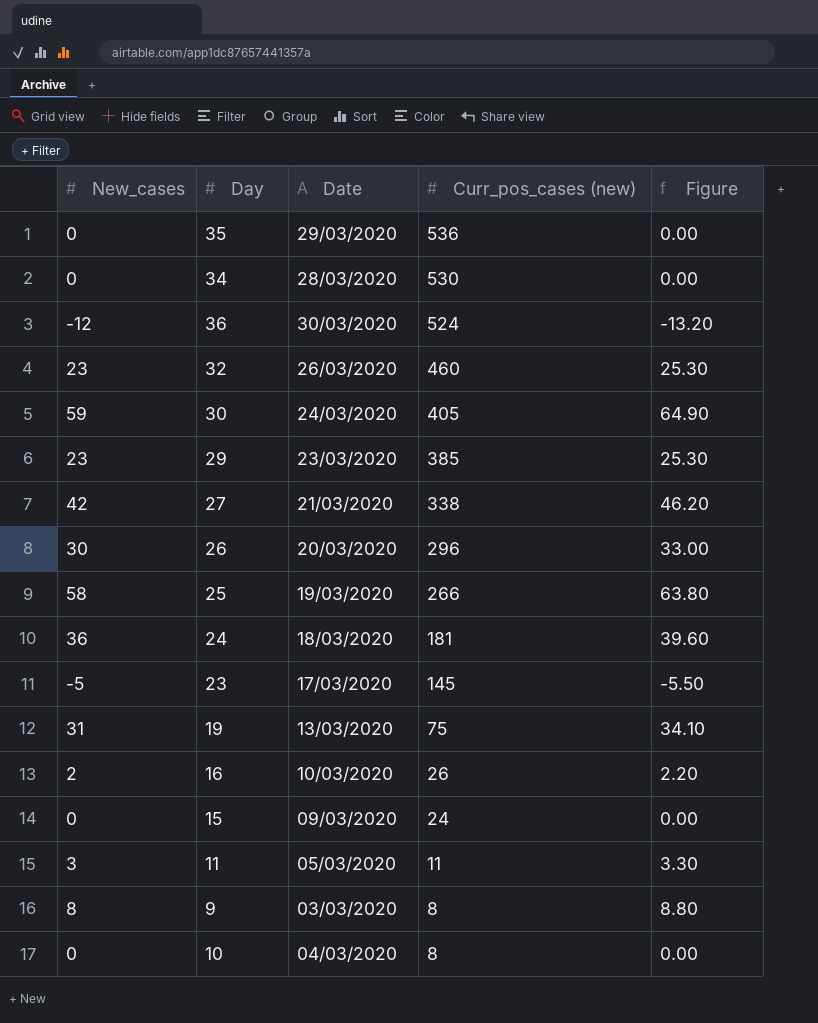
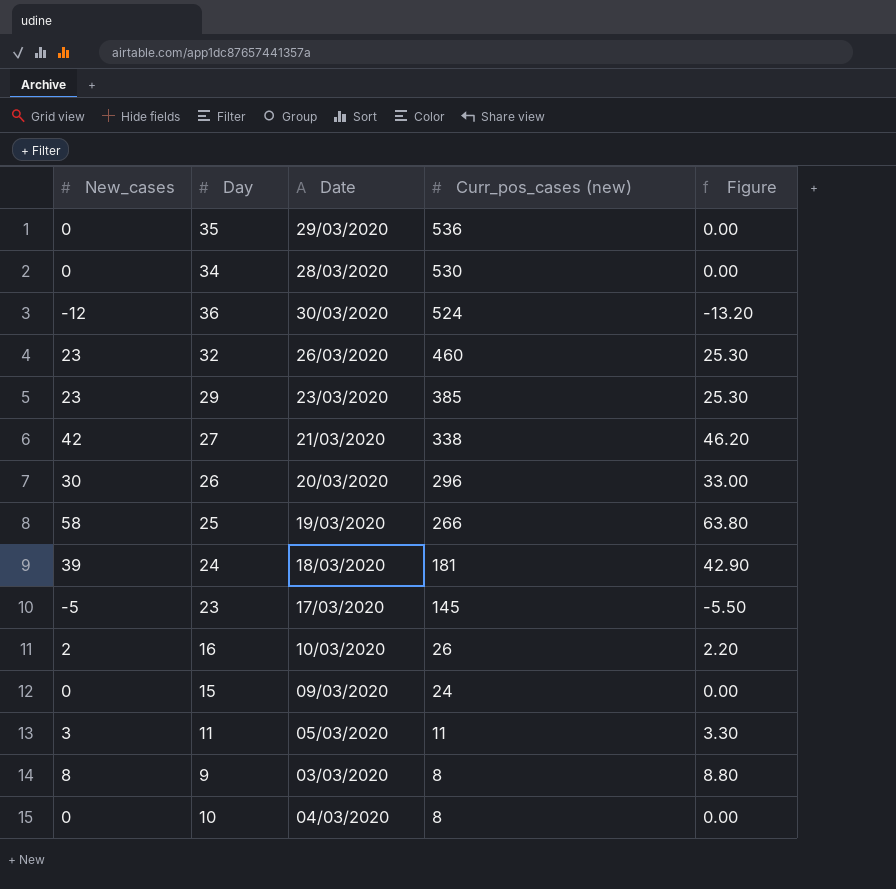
row 30: 59 | 24/03/2020 | 405 | 64.90 -> none
row 19: 31 | 13/03/2020 | 75 | 34.10 -> none
24 | New_cases: 36 -> 39
24 | Figure: 39.60 -> 42.90

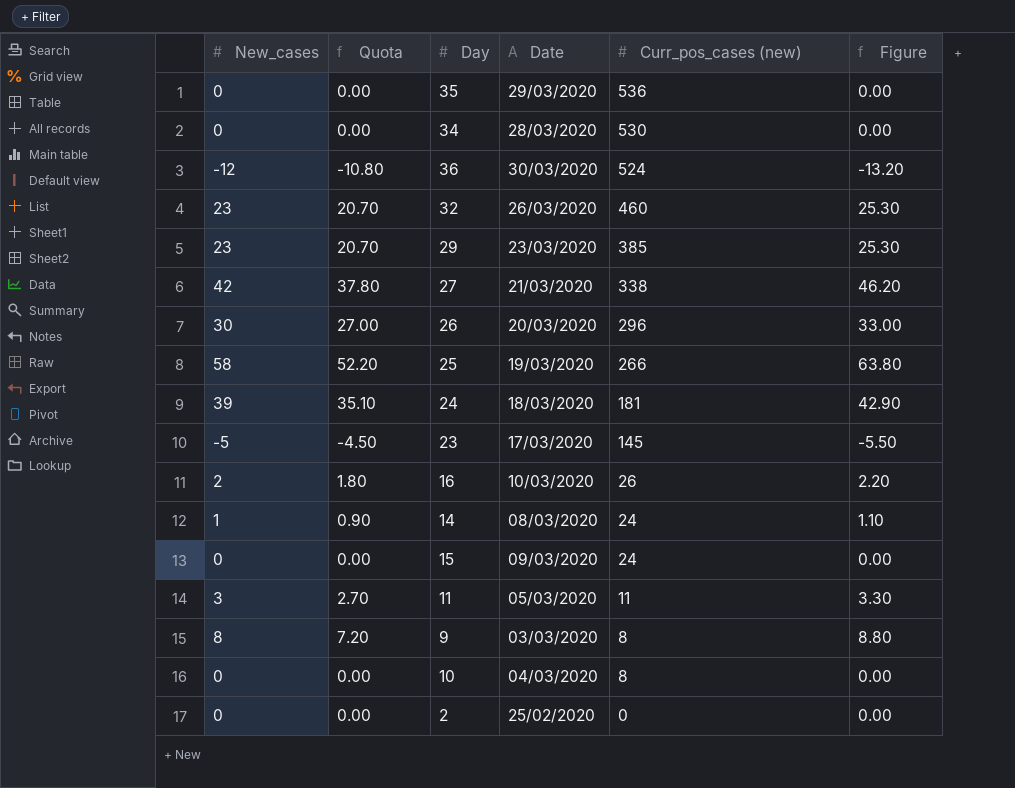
column Quota | formula: none -> [New_cases] * 0.9
row 14: none -> 1 | 0.90 | 08/03/2020 | 24 | 1.10
row 2: none -> 0 | 0.00 | 25/02/2020 | 0 | 0.00

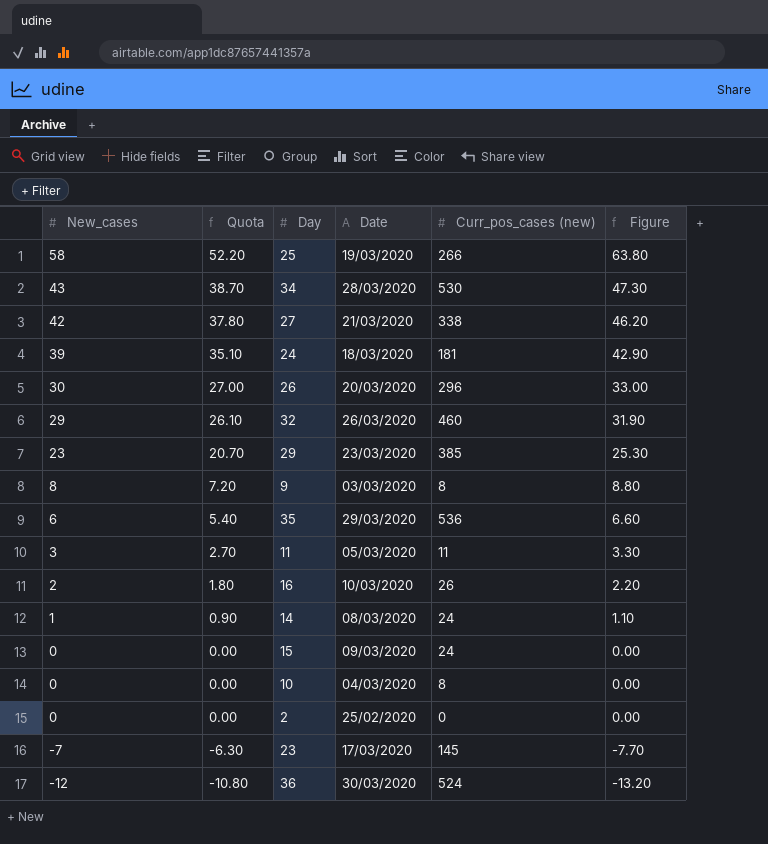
row order: Curr_pos_cases (new) descending -> New_cases descending
34 | New_cases: 0 -> 43
34 | Quota: 0.00 -> 38.70
34 | Figure: 0.00 -> 47.30
32 | New_cases: 23 -> 29
32 | Quota: 20.70 -> 26.10
32 | Figure: 25.30 -> 31.90
35 | New_cases: 0 -> 6
35 | Quota: 0.00 -> 5.40
35 | Figure: 0.00 -> 6.60
23 | New_cases: -5 -> -7
23 | Quota: -4.50 -> -6.30
23 | Figure: -5.50 -> -7.70

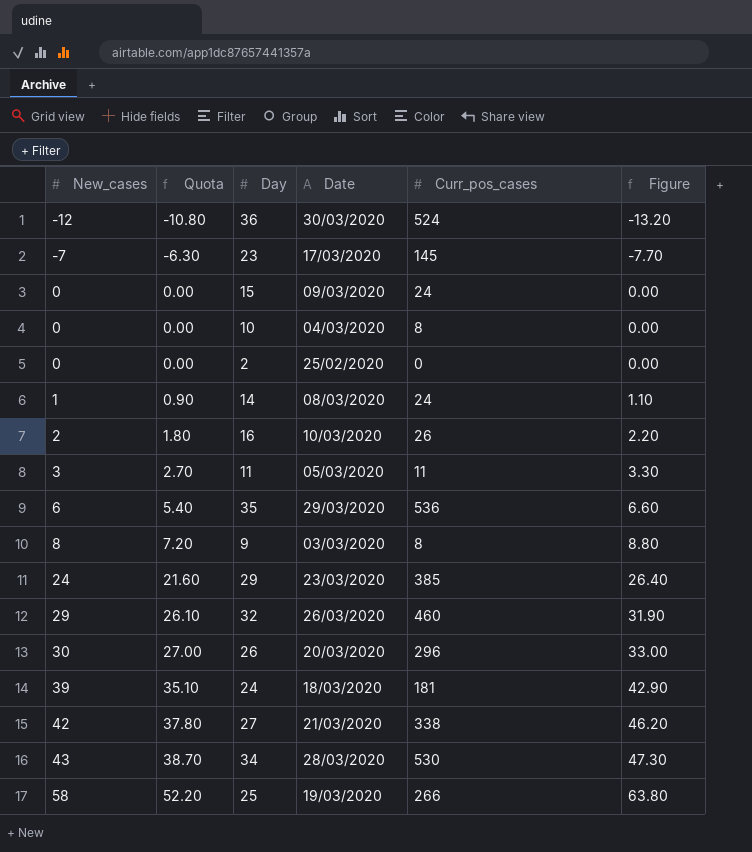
row order: New_cases descending -> New_cases ascending
column name: Curr_pos_cases (new) -> Curr_pos_cases
29 | New_cases: 23 -> 24
29 | Quota: 20.70 -> 21.60
29 | Figure: 25.30 -> 26.40

